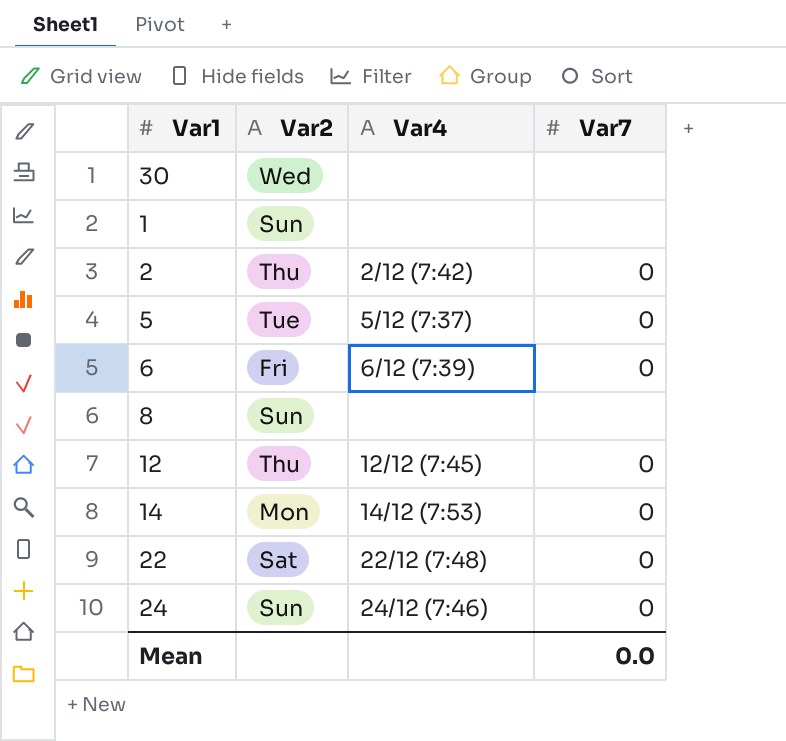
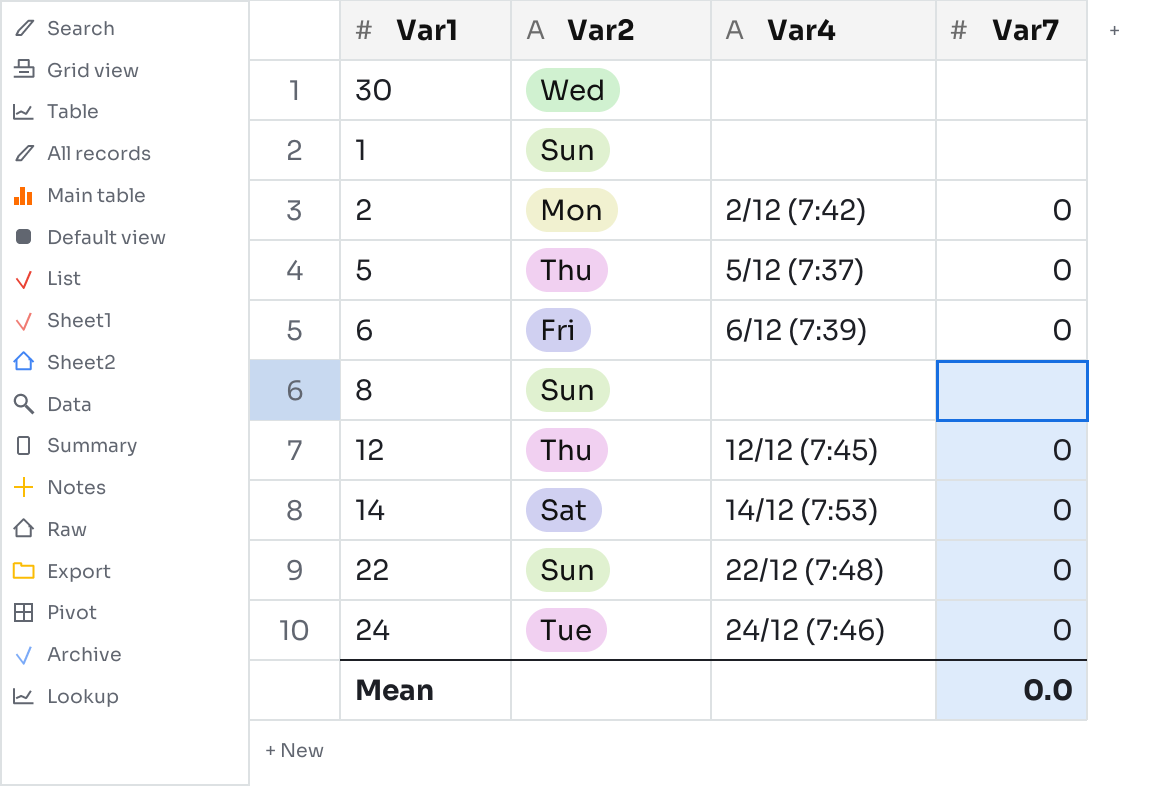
2 | Var2: Thu -> Mon
5 | Var2: Tue -> Thu
14 | Var2: Mon -> Sat
22 | Var2: Sat -> Sun
24 | Var2: Sun -> Tue

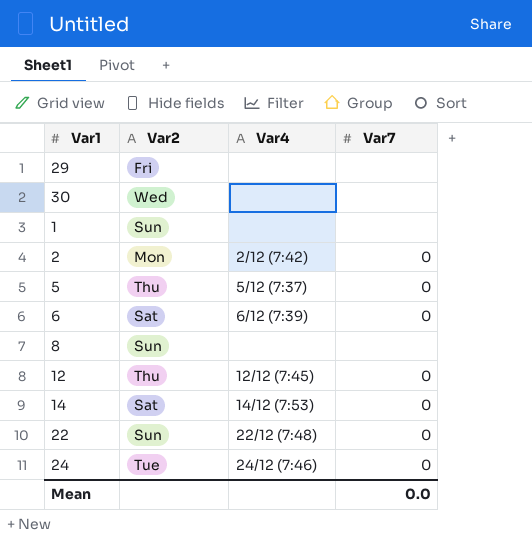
row 29: none -> Fri | none | none
6 | Var2: Fri -> Sat

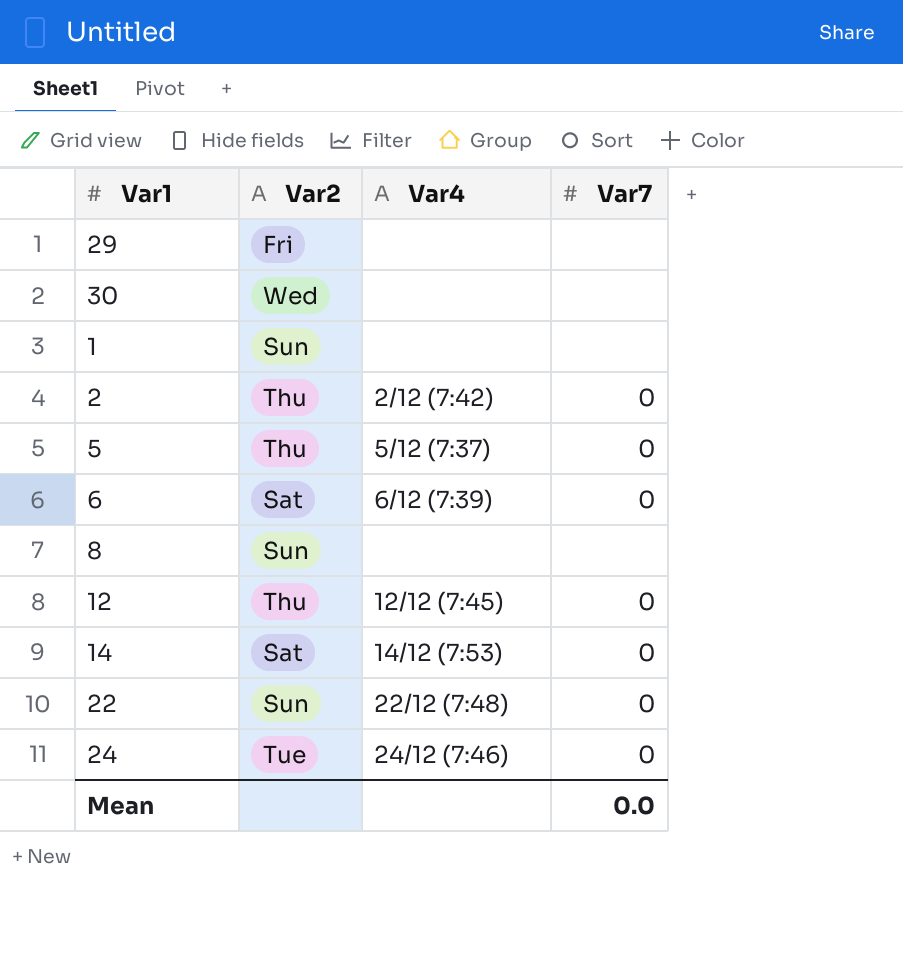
2 | Var2: Mon -> Thu

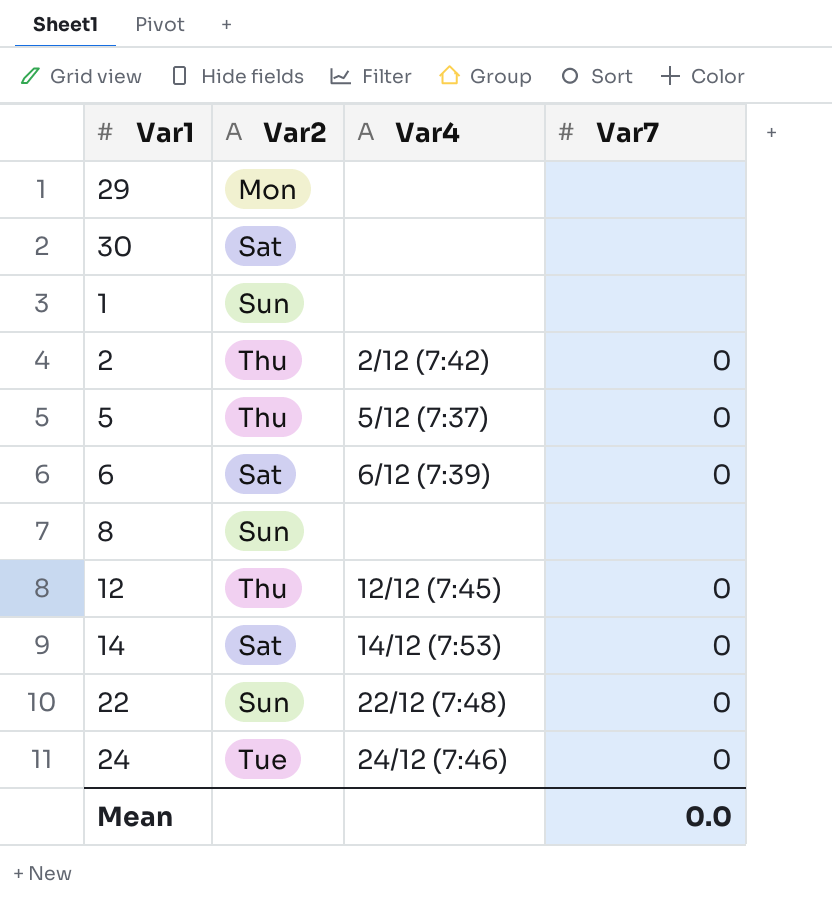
29 | Var2: Fri -> Mon
30 | Var2: Wed -> Sat

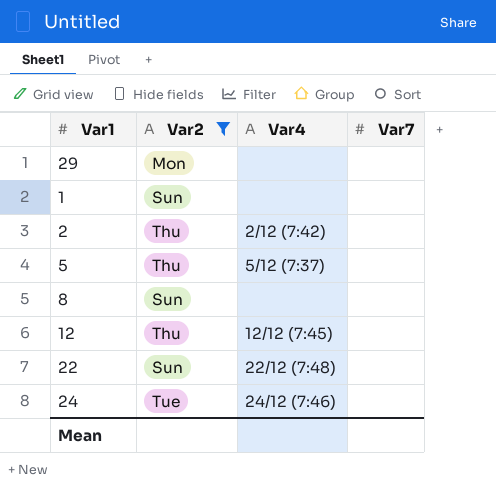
filter: none -> Var2 != Sat
2 | Var7: 0 -> none
5 | Var7: 0 -> none
12 | Var7: 0 -> none
22 | Var7: 0 -> none
24 | Var7: 0 -> none
Mean | Var7: 0.0 -> none

